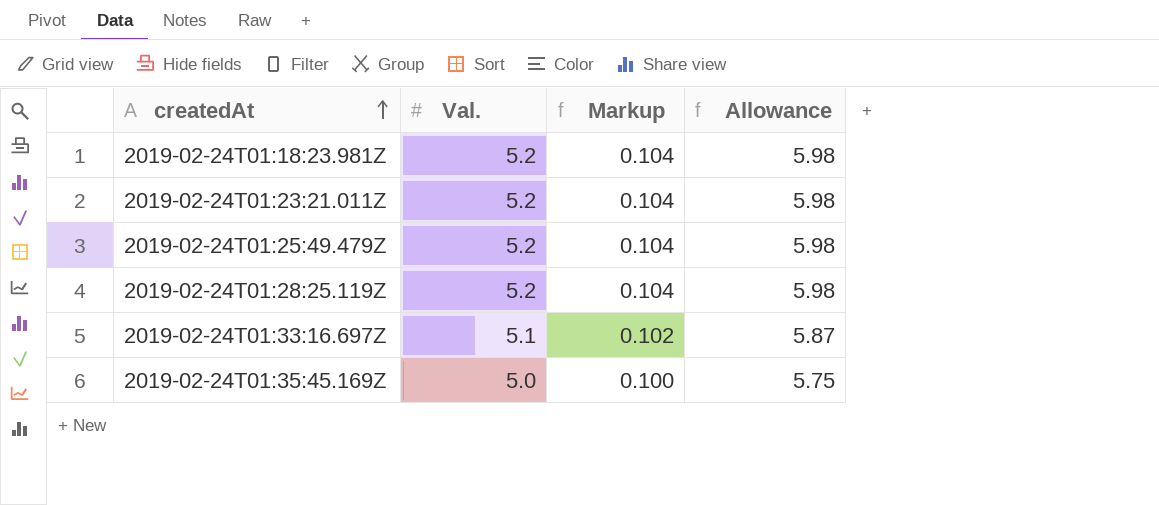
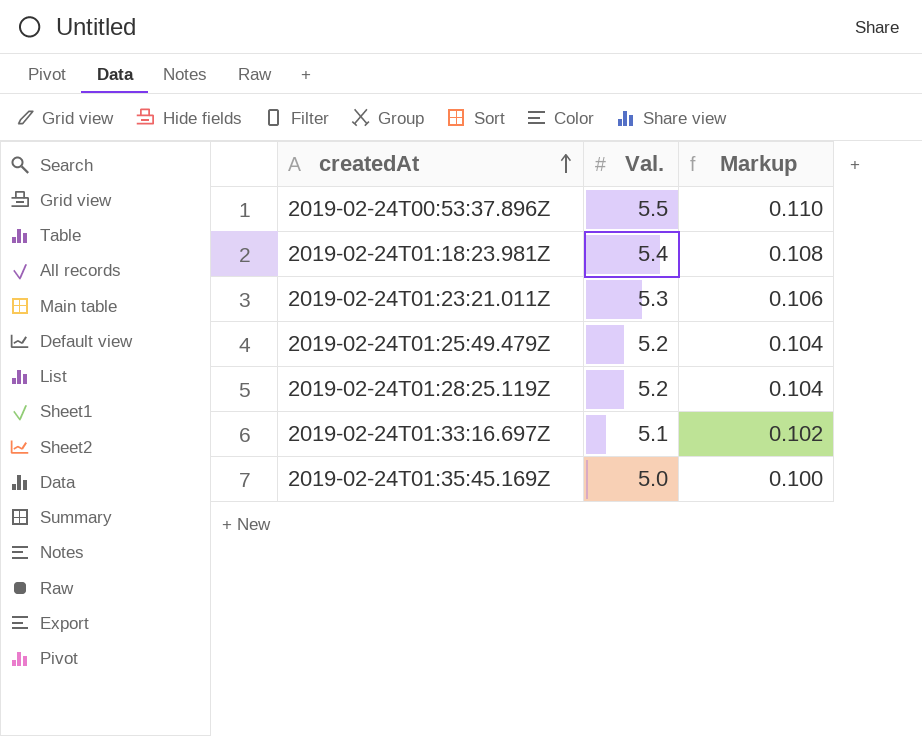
column Allowance | formula: [Val.] * 1.15 -> none
row 2019-02-24T00:53:37.896Z: none -> 5.5 | 0.110
2019-02-24T01:18:23.981Z | Val.: 5.2 -> 5.4
2019-02-24T01:18:23.981Z | Markup: 0.104 -> 0.108
2019-02-24T01:23:21.011Z | Val.: 5.2 -> 5.3
2019-02-24T01:23:21.011Z | Markup: 0.104 -> 0.106

